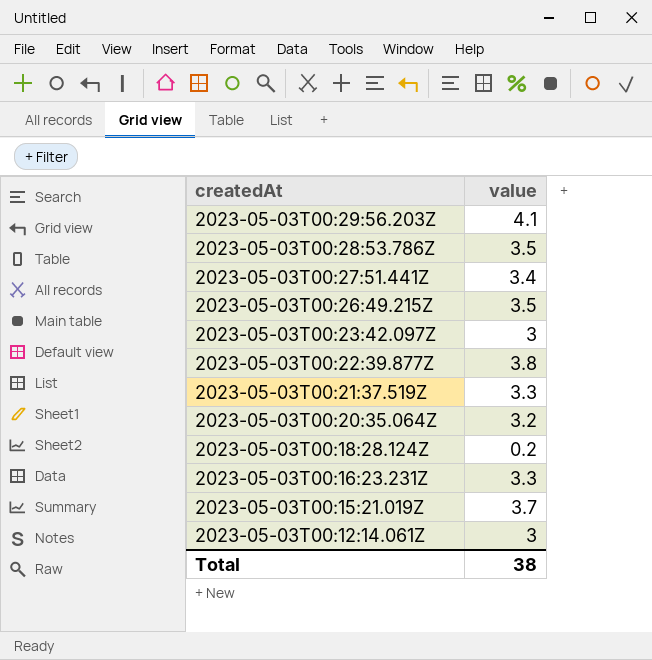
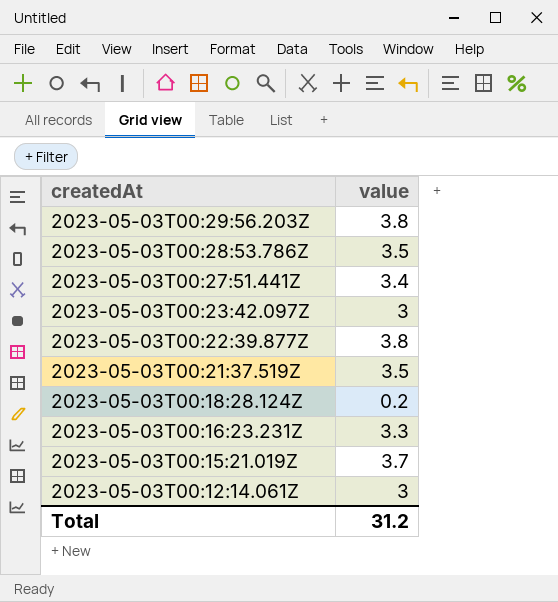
row 2023-05-03T00:26:49.215Z: 3.5 -> none
row 2023-05-03T00:20:35.064Z: 3.2 -> none
2023-05-03T00:29:56.203Z | value: 4.1 -> 3.8
2023-05-03T00:21:37.519Z | value: 3.3 -> 3.5
Total | value: 38 -> 31.2

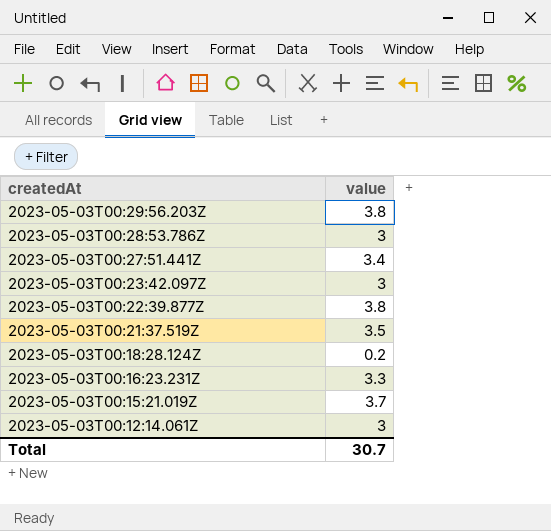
2023-05-03T00:28:53.786Z | value: 3.5 -> 3
Total | value: 31.2 -> 30.7

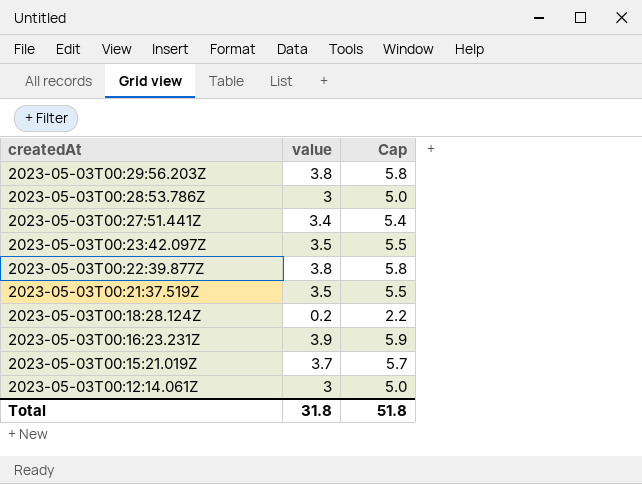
column Cap | formula: none -> [value] + 2
2023-05-03T00:23:42.097Z | value: 3 -> 3.5
2023-05-03T00:16:23.231Z | value: 3.3 -> 3.9
Total | value: 30.7 -> 31.8

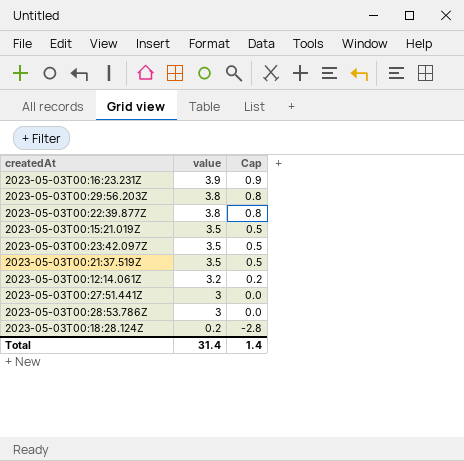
row order: createdAt descending -> value descending
column Cap | formula: [value] + 2 -> [value] - 3
2023-05-03T00:15:21.019Z | value: 3.7 -> 3.5
2023-05-03T00:12:14.061Z | value: 3 -> 3.2
2023-05-03T00:27:51.441Z | value: 3.4 -> 3
Total | value: 31.8 -> 31.4
Total | Cap: 51.8 -> 1.4

